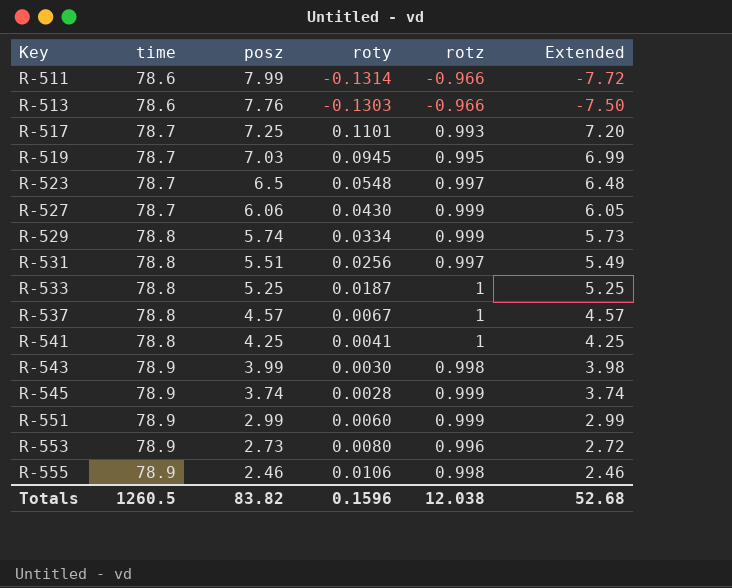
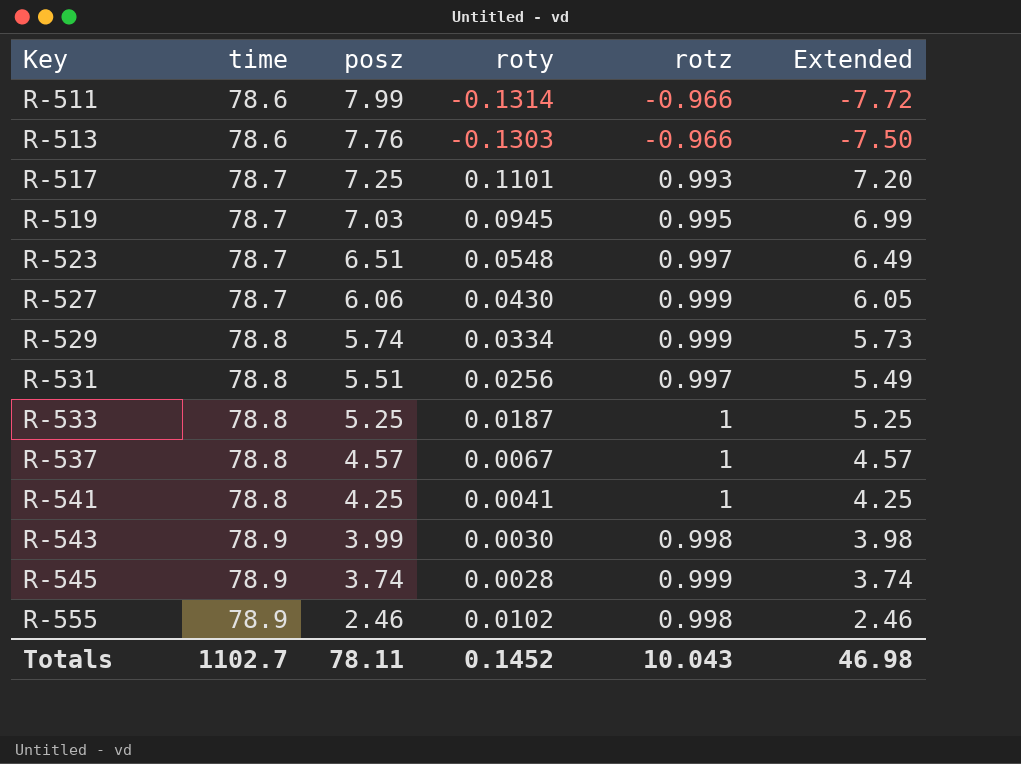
row R-551: 78.9 | 2.99 | 0.0060 | 0.999 | 2.99 -> none
row R-553: 78.9 | 2.73 | 0.0080 | 0.996 | 2.72 -> none
R-523 | posz: 6.5 -> 6.51
R-523 | Extended: 6.48 -> 6.49
R-555 | roty: 0.0106 -> 0.0102
Totals | time: 1260.5 -> 1102.7
Totals | posz: 83.82 -> 78.11
Totals | roty: 0.1596 -> 0.1452
Totals | rotz: 12.038 -> 10.043
Totals | Extended: 52.68 -> 46.98

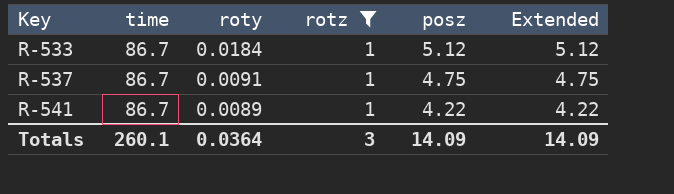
filter: none -> rotz = 1
column posz | position: 3 -> 5
R-533 | time: 78.8 -> 86.7
R-533 | roty: 0.0187 -> 0.0184
R-533 | posz: 5.25 -> 5.12
R-533 | Extended: 5.25 -> 5.12
R-537 | time: 78.8 -> 86.7
R-537 | roty: 0.0067 -> 0.0091
R-537 | posz: 4.57 -> 4.75
R-537 | Extended: 4.57 -> 4.75
R-541 | time: 78.8 -> 86.7
R-541 | roty: 0.0041 -> 0.0089
R-541 | posz: 4.25 -> 4.22
R-541 | Extended: 4.25 -> 4.22
Totals | time: 1102.7 -> 260.1
Totals | roty: 0.1452 -> 0.0364
Totals | rotz: 10.043 -> 3
Totals | posz: 78.11 -> 14.09
Totals | Extended: 46.98 -> 14.09

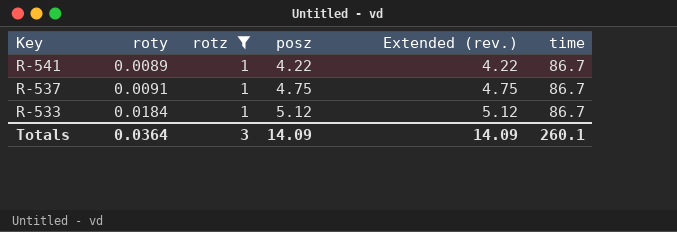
row order: Key ascending -> Key descending
column name: Extended -> Extended (rev.)
column time | position: 2 -> 6

